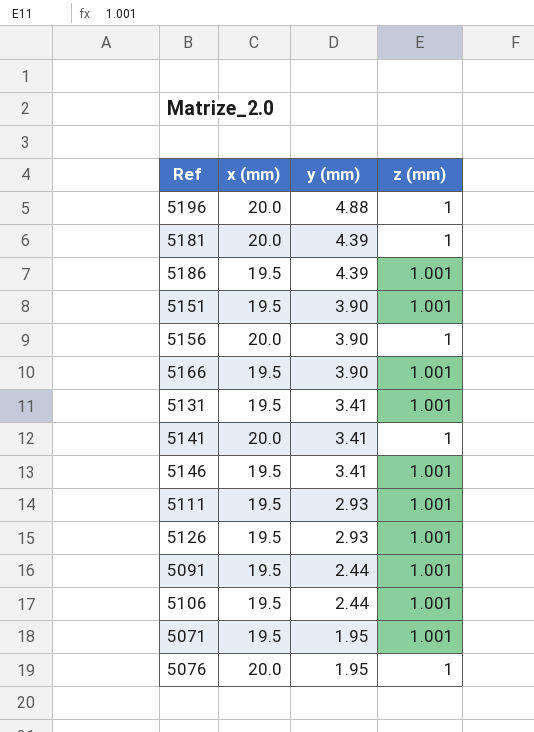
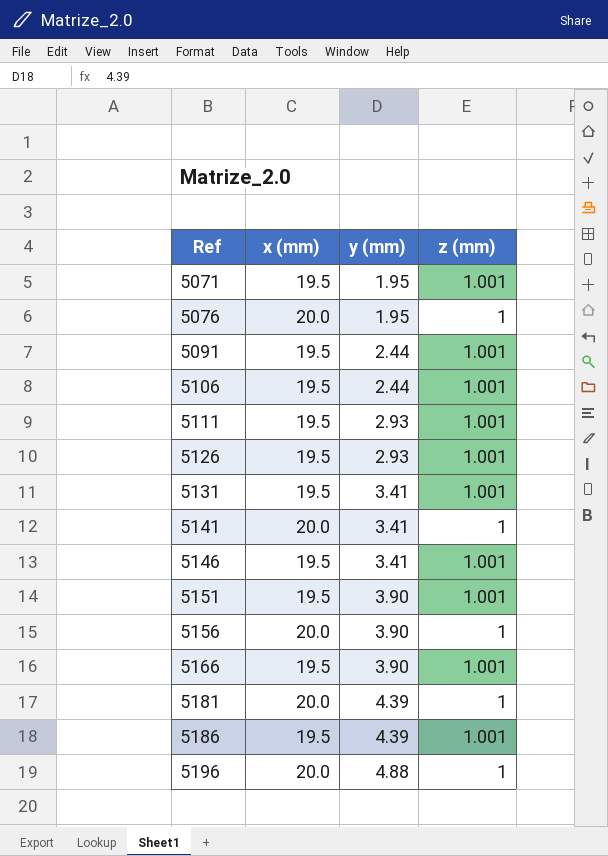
row order: y (mm) descending -> Ref ascending

